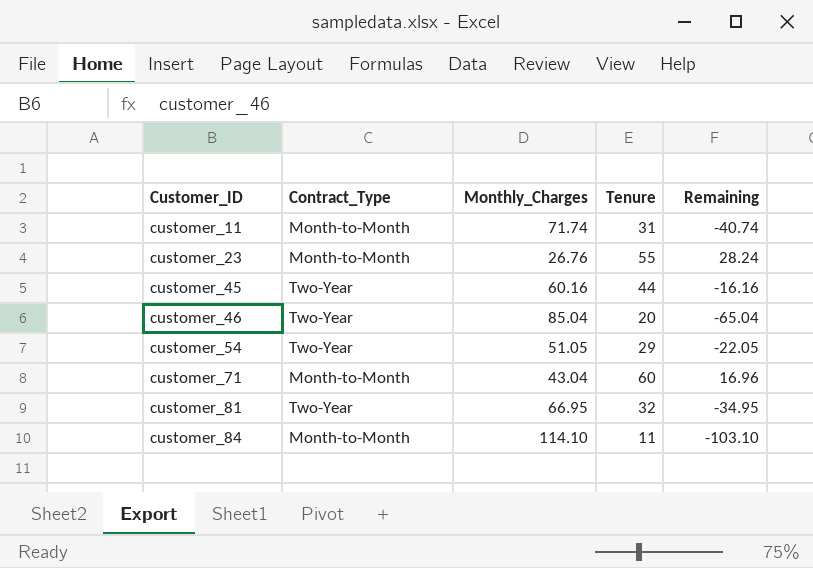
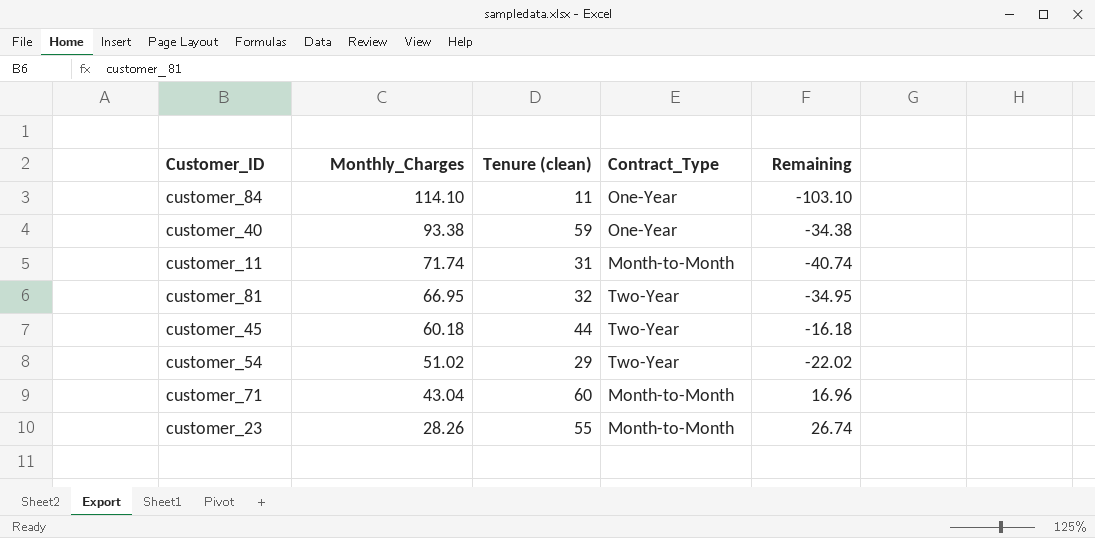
row order: Customer_ID ascending -> Monthly_Charges descending
column name: Tenure -> Tenure (clean)
column Contract_Type | position: 2 -> 4
row customer_46: Two-Year | 85.04 | 20 | -65.04 -> none
customer_84 | Contract_Type: Month-to-Month -> One-Year
row customer_40: none -> 93.38 | 59 | One-Year | -34.38
customer_45 | Monthly_Charges: 60.16 -> 60.18
customer_45 | Remaining: -16.16 -> -16.18
customer_54 | Monthly_Charges: 51.05 -> 51.02
customer_54 | Remaining: -22.05 -> -22.02
customer_23 | Monthly_Charges: 26.76 -> 28.26
customer_23 | Remaining: 28.24 -> 26.74

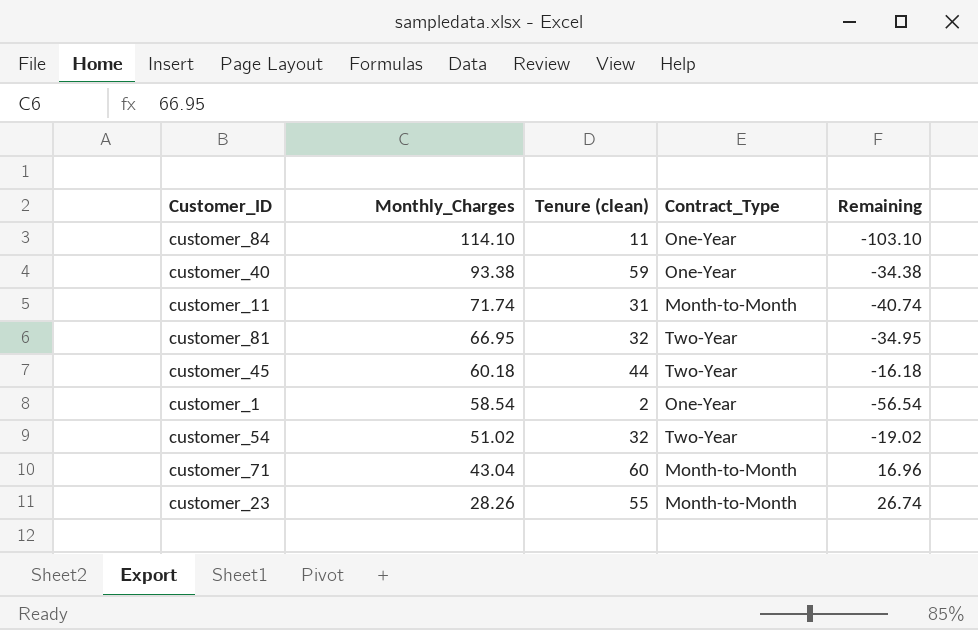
row customer_1: none -> 58.54 | 2 | One-Year | -56.54
customer_54 | Tenure (clean): 29 -> 32
customer_54 | Remaining: -22.02 -> -19.02

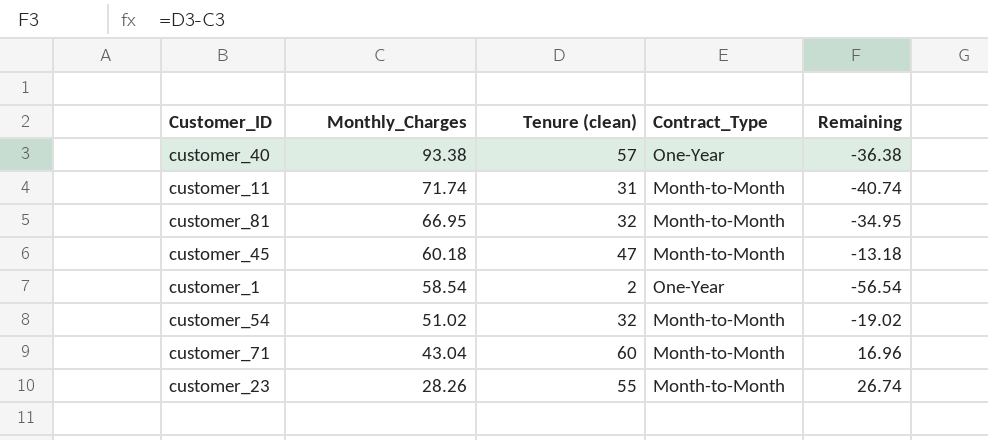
row customer_84: 114.10 | 11 | One-Year | -103.10 -> none
customer_40 | Tenure (clean): 59 -> 57
customer_40 | Remaining: -34.38 -> -36.38
customer_81 | Contract_Type: Two-Year -> Month-to-Month
customer_45 | Tenure (clean): 44 -> 47
customer_45 | Contract_Type: Two-Year -> Month-to-Month
customer_45 | Remaining: -16.18 -> -13.18
customer_54 | Contract_Type: Two-Year -> Month-to-Month

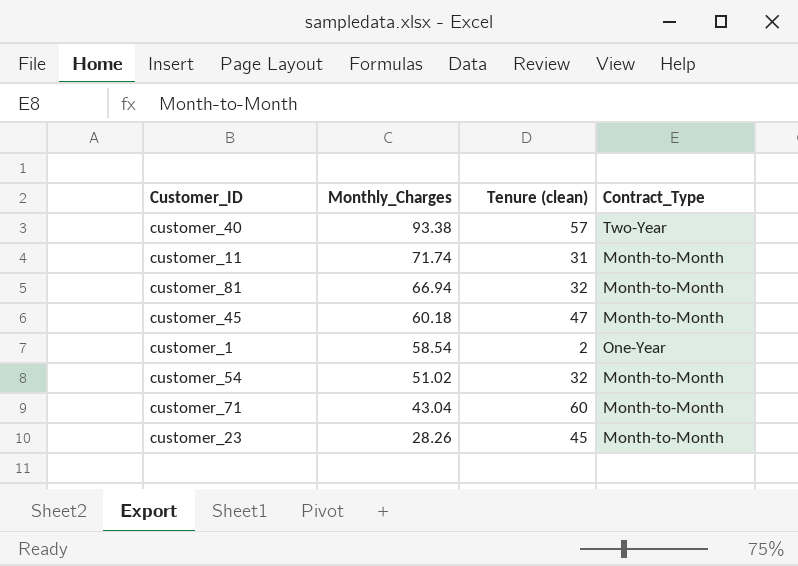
column Remaining | formula: [Tenure (clean)] - [Monthly_Charges] -> none
customer_40 | Contract_Type: One-Year -> Two-Year
customer_81 | Monthly_Charges: 66.95 -> 66.94
customer_23 | Tenure (clean): 55 -> 45

